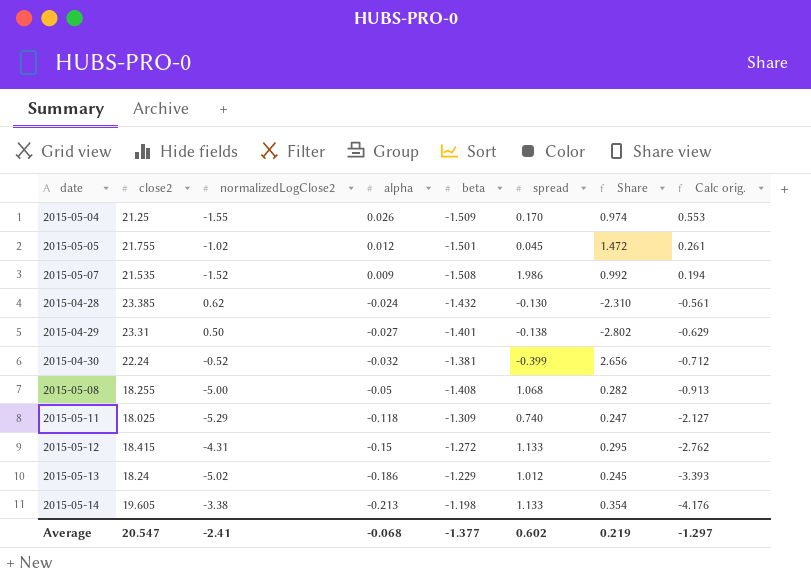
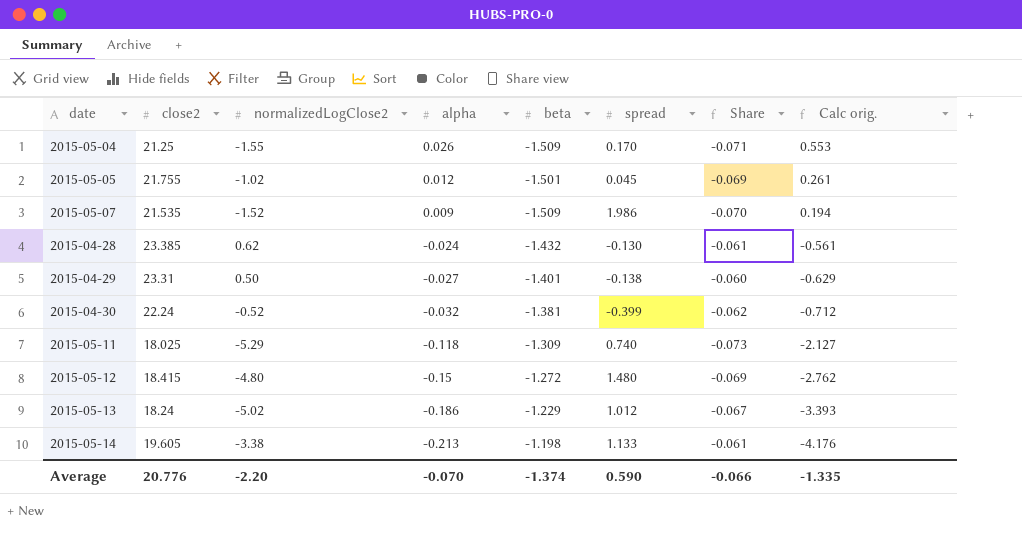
column Share | formula: [beta] / [normalizedLogClose2] -> [beta] / [close2]
row 2015-05-08: 18.255 | -5.00 | -0.05 | -1.408 | 1.068 | 0.282 | -0.913 -> none
2015-05-07 | beta: -1.508 -> -1.509
2015-05-12 | normalizedLogClose2: -4.31 -> -4.80
2015-05-12 | spread: 1.133 -> 1.480
Average | close2: 20.547 -> 20.776
Average | normalizedLogClose2: -2.41 -> -2.20
Average | alpha: -0.068 -> -0.070
Average | beta: -1.377 -> -1.374
Average | spread: 0.602 -> 0.590
Average | Share: 0.219 -> -0.066
Average | Calc orig.: -1.297 -> -1.335

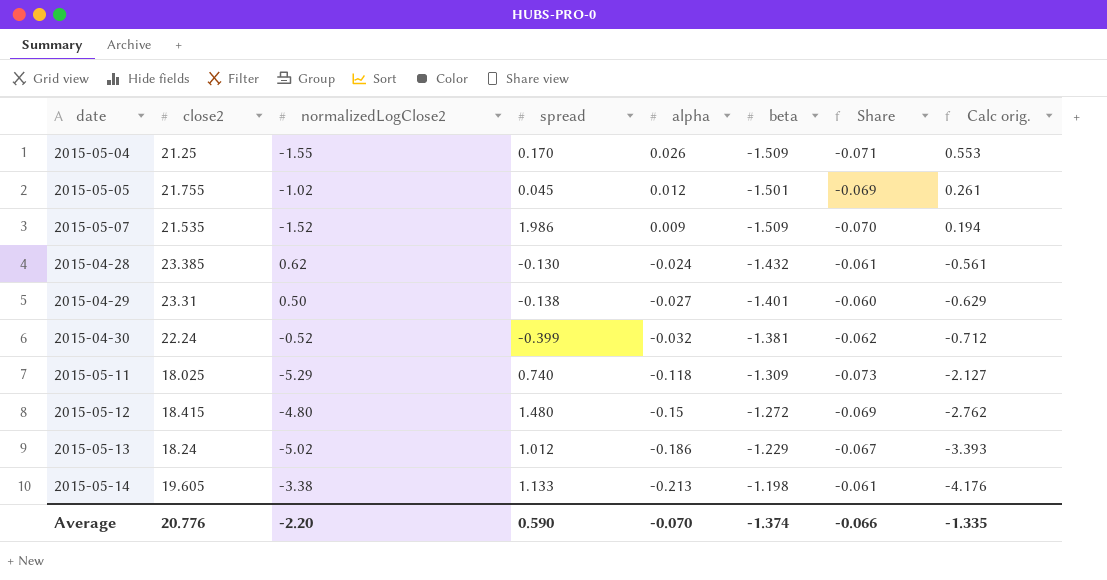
column spread | position: 6 -> 4

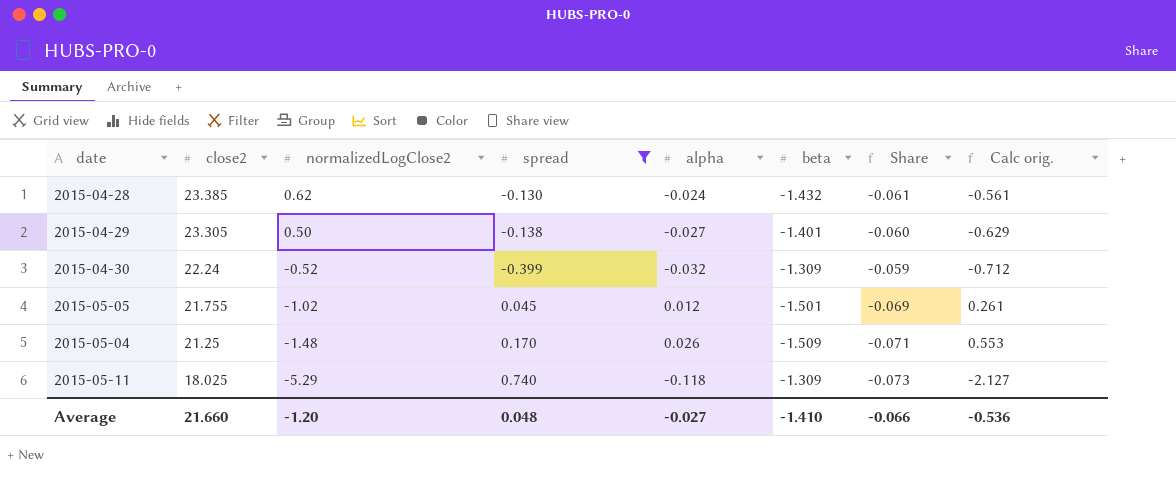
filter: none -> spread <= 0.740
row order: alpha descending -> close2 descending
2015-04-29 | close2: 23.31 -> 23.305
2015-04-30 | beta: -1.381 -> -1.309
2015-04-30 | Share: -0.062 -> -0.059
2015-05-04 | normalizedLogClose2: -1.55 -> -1.48
Average | close2: 20.776 -> 21.660
Average | normalizedLogClose2: -2.20 -> -1.20
Average | spread: 0.590 -> 0.048
Average | alpha: -0.070 -> -0.027
Average | beta: -1.374 -> -1.410
Average | Calc orig.: -1.335 -> -0.536

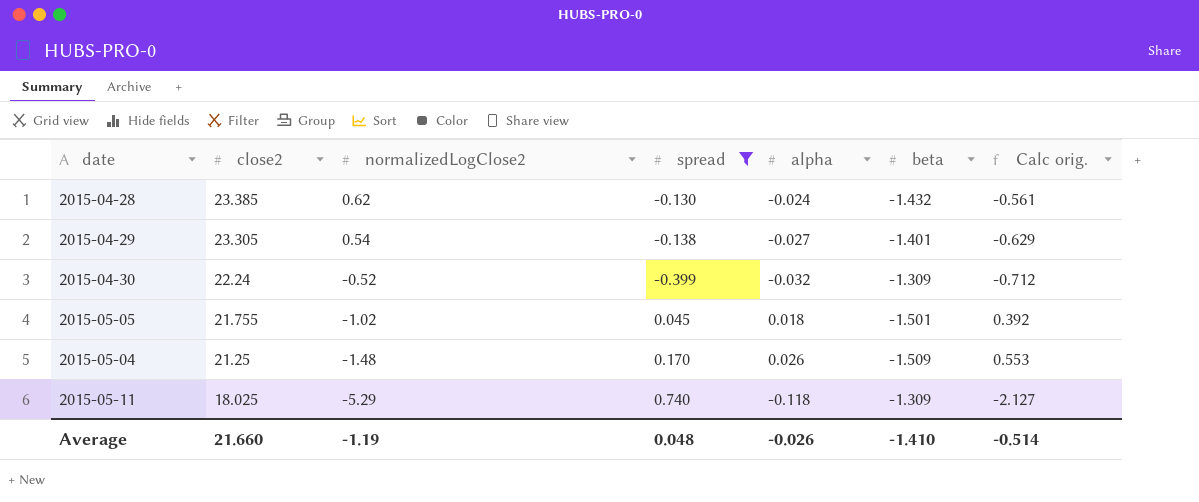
column Share | formula: [beta] / [close2] -> none
2015-04-29 | normalizedLogClose2: 0.50 -> 0.54
2015-05-05 | alpha: 0.012 -> 0.018
2015-05-05 | Calc orig.: 0.261 -> 0.392
Average | normalizedLogClose2: -1.20 -> -1.19
Average | alpha: -0.027 -> -0.026
Average | Calc orig.: -0.536 -> -0.514

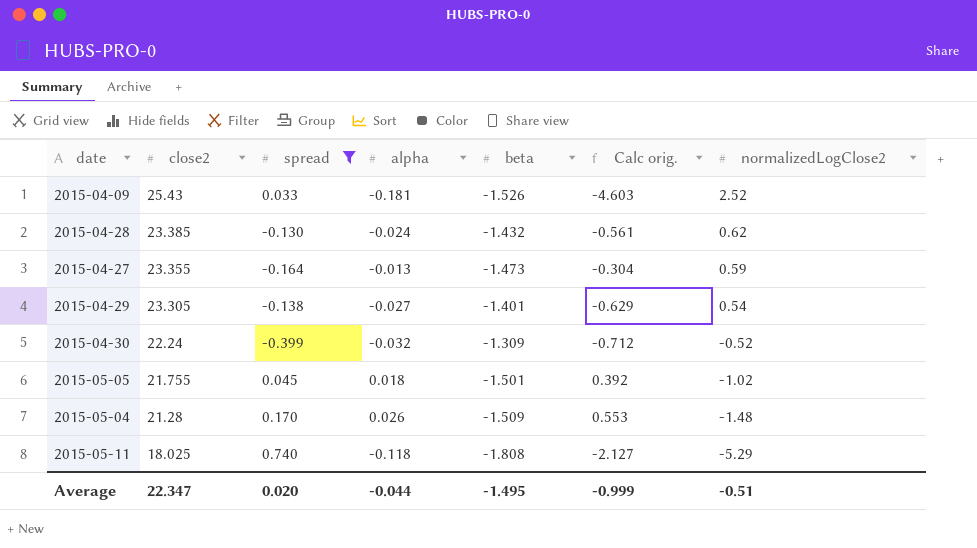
column normalizedLogClose2 | position: 3 -> 7
row 2015-04-09: none -> 25.43 | 0.033 | -0.181 | -1.526 | -4.603 | 2.52
row 2015-04-27: none -> 23.355 | -0.164 | -0.013 | -1.473 | -0.304 | 0.59
2015-05-04 | close2: 21.25 -> 21.28
2015-05-11 | beta: -1.309 -> -1.808
Average | close2: 21.660 -> 22.347
Average | spread: 0.048 -> 0.020
Average | alpha: -0.026 -> -0.044
Average | beta: -1.410 -> -1.495
Average | Calc orig.: -0.514 -> -0.999
Average | normalizedLogClose2: -1.19 -> -0.51

